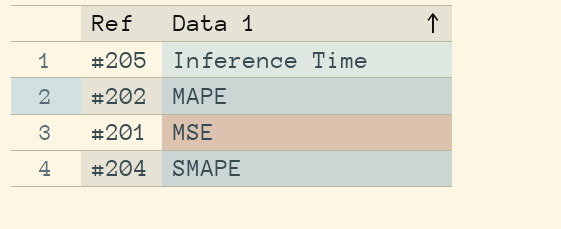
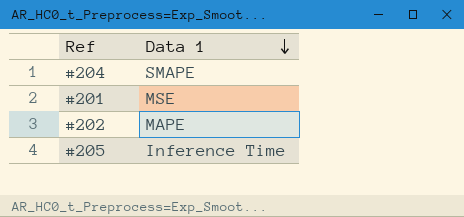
row order: Data 1 ascending -> Data 1 descending

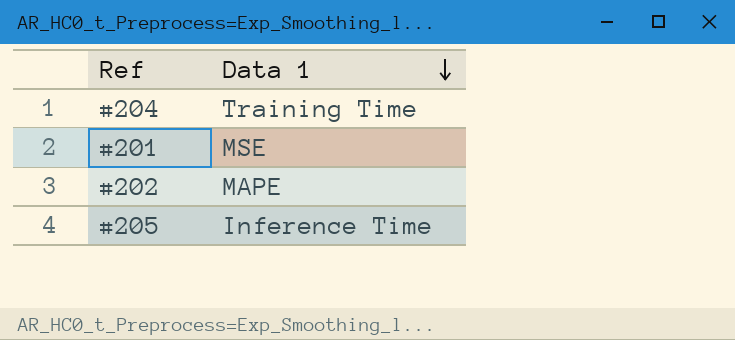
#204 | Data 1: SMAPE -> Training Time

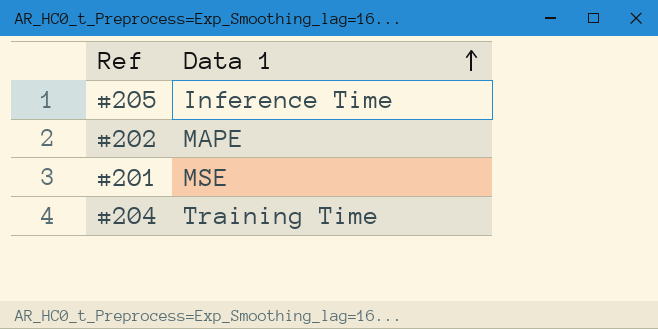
row order: Data 1 descending -> Data 1 ascending

